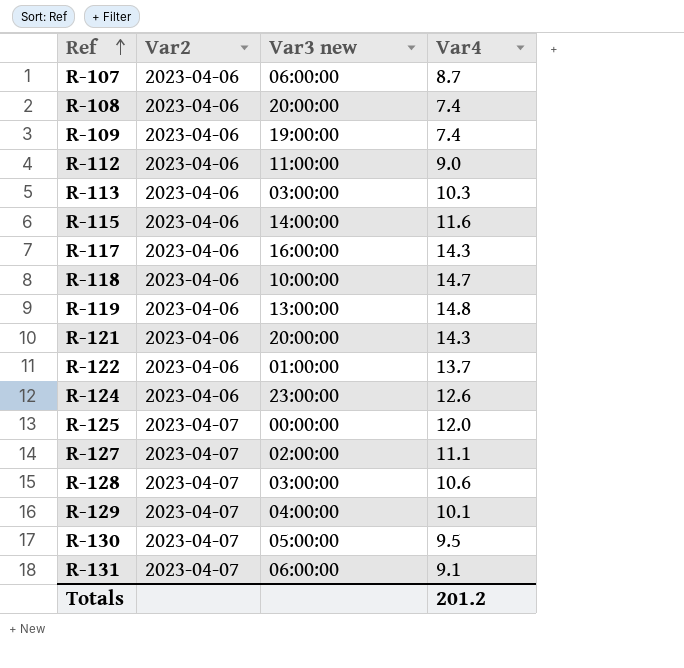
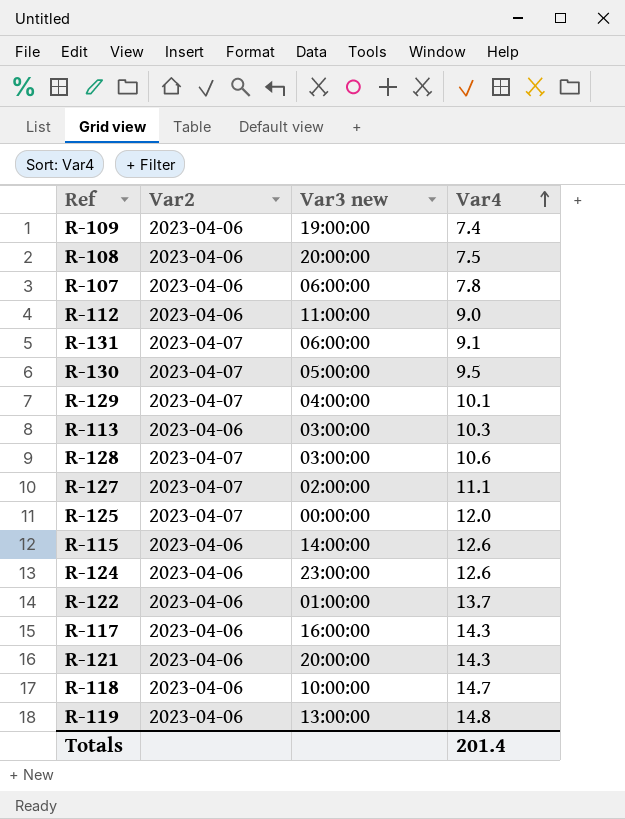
row order: Ref ascending -> Var4 ascending
R-108 | Var4: 7.4 -> 7.5
R-107 | Var4: 8.7 -> 7.8
R-115 | Var4: 11.6 -> 12.6
Totals | Var4: 201.2 -> 201.4

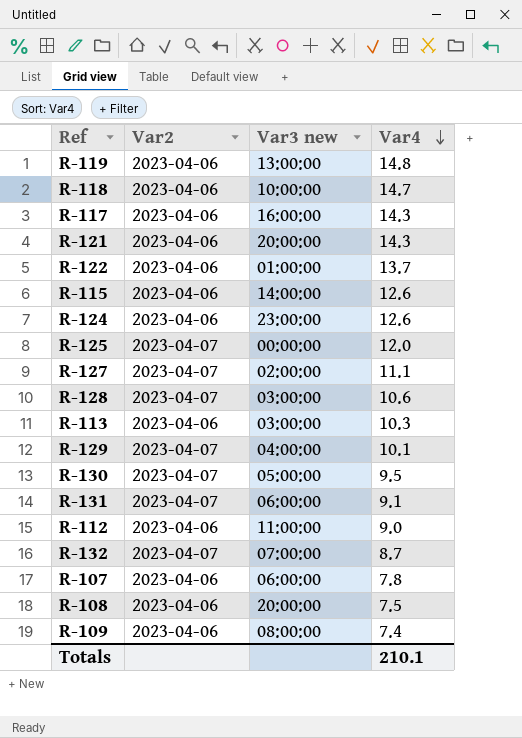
row order: Var4 ascending -> Var4 descending
row R-132: none -> 2023-04-07 | 07:00:00 | 8.7
R-109 | Var3 new: 19:00:00 -> 08:00:00
Totals | Var4: 201.4 -> 210.1

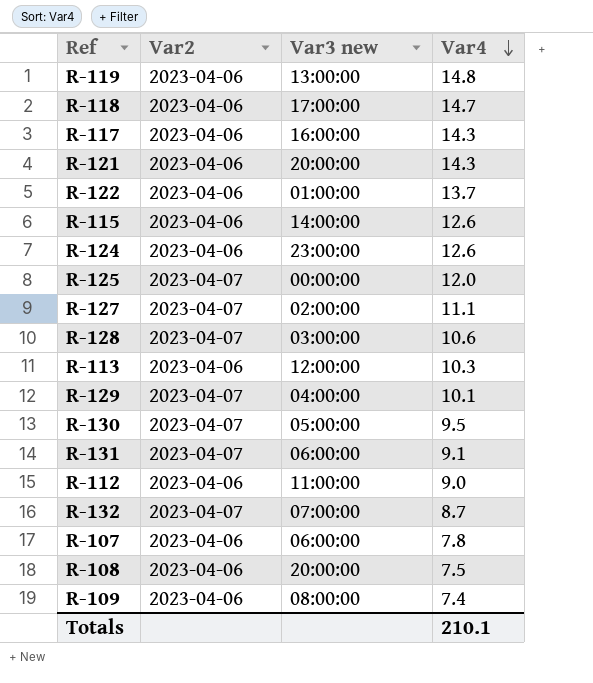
R-118 | Var3 new: 10:00:00 -> 17:00:00
R-113 | Var3 new: 03:00:00 -> 12:00:00

